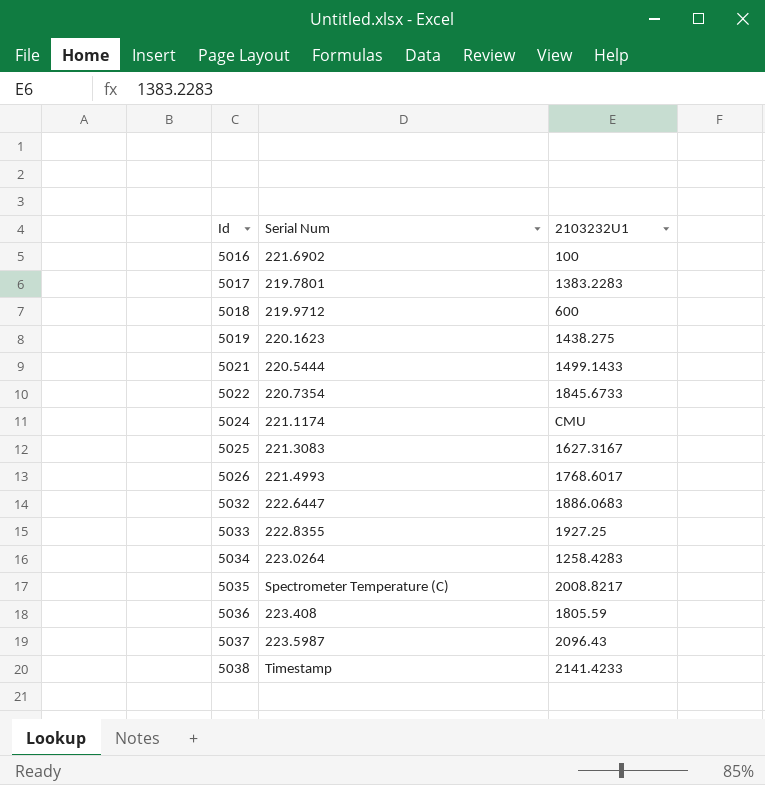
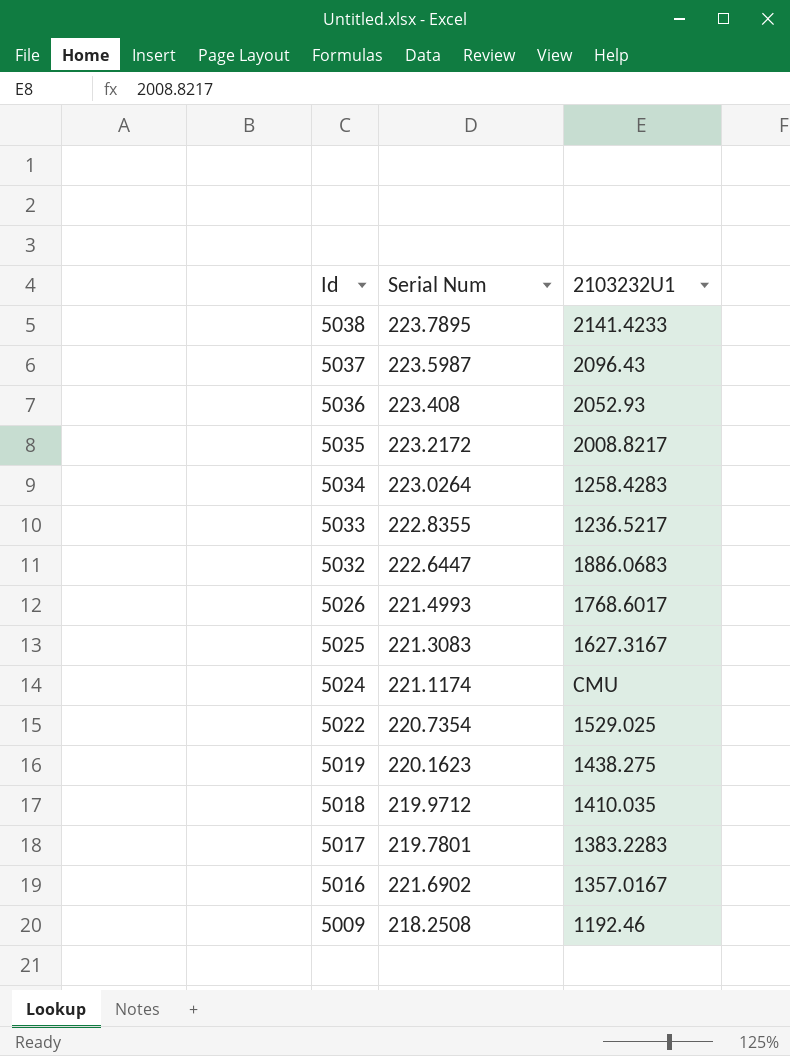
row order: Id ascending -> Id descending
row 5021: 220.5444 | 1499.1433 -> none
5038 | Serial Num: Timestamp -> 223.7895
5036 | 2103232U1: 1805.59 -> 2052.93
5035 | Serial Num: Spectrometer Temperature (C) -> 223.2172
5033 | 2103232U1: 1927.25 -> 1236.5217
5022 | 2103232U1: 1845.6733 -> 1529.025
5018 | 2103232U1: 600 -> 1410.035
5016 | 2103232U1: 100 -> 1357.0167
row 5009: none -> 218.2508 | 1192.46

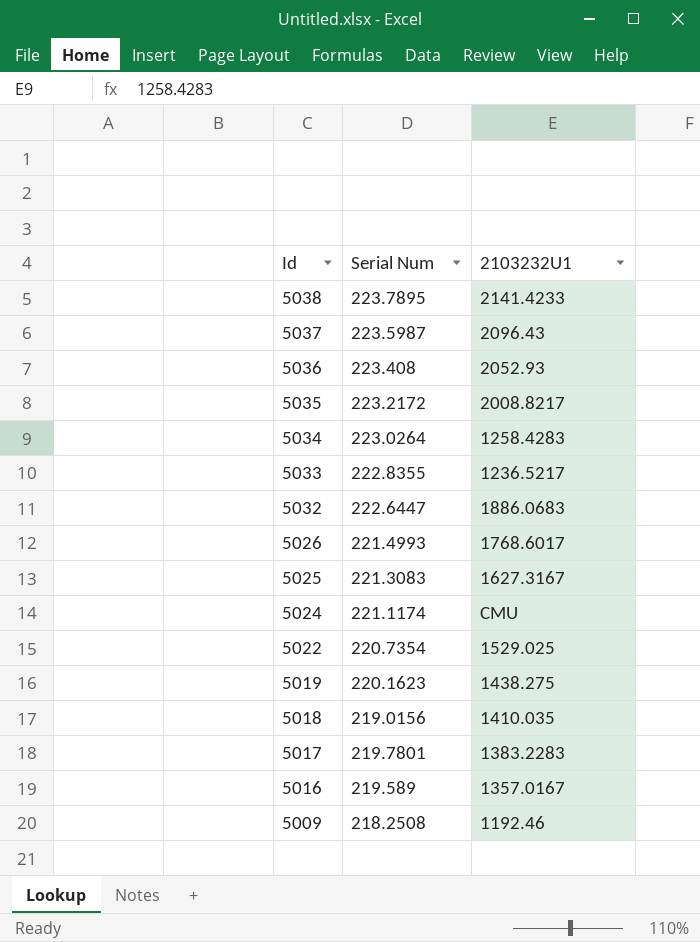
5018 | Serial Num: 219.9712 -> 219.0156
5016 | Serial Num: 221.6902 -> 219.589

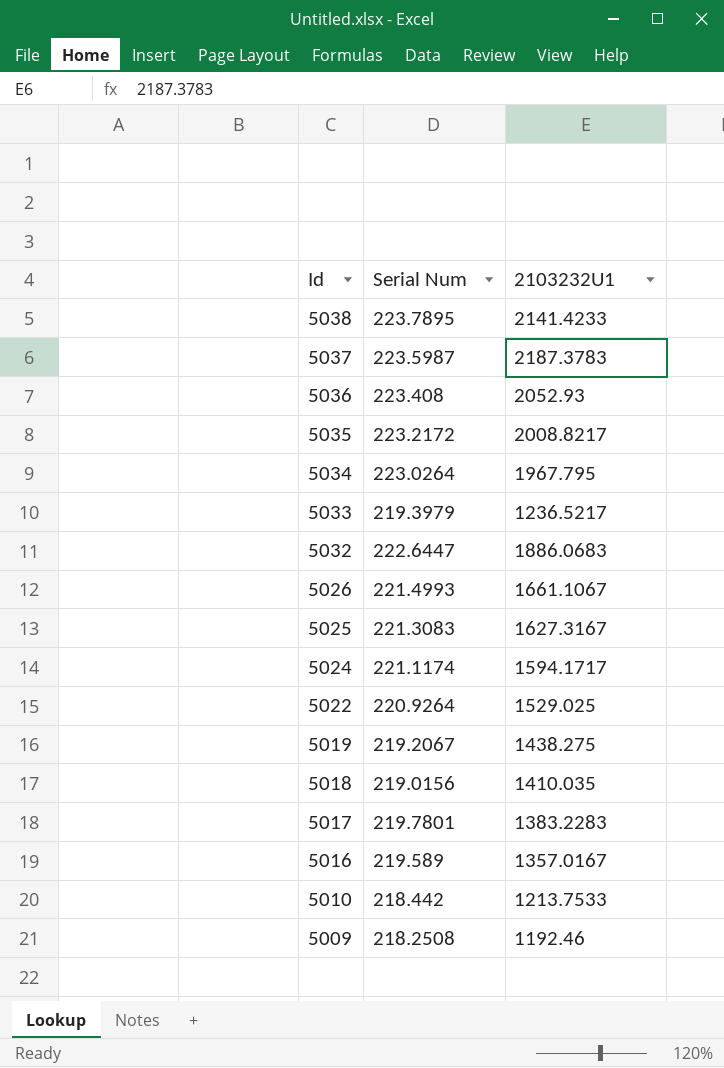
5037 | 2103232U1: 2096.43 -> 2187.3783
5034 | 2103232U1: 1258.4283 -> 1967.795
5033 | Serial Num: 222.8355 -> 219.3979
5026 | 2103232U1: 1768.6017 -> 1661.1067
5024 | 2103232U1: CMU -> 1594.1717
5022 | Serial Num: 220.7354 -> 220.9264
5019 | Serial Num: 220.1623 -> 219.2067
row 5010: none -> 218.442 | 1213.7533

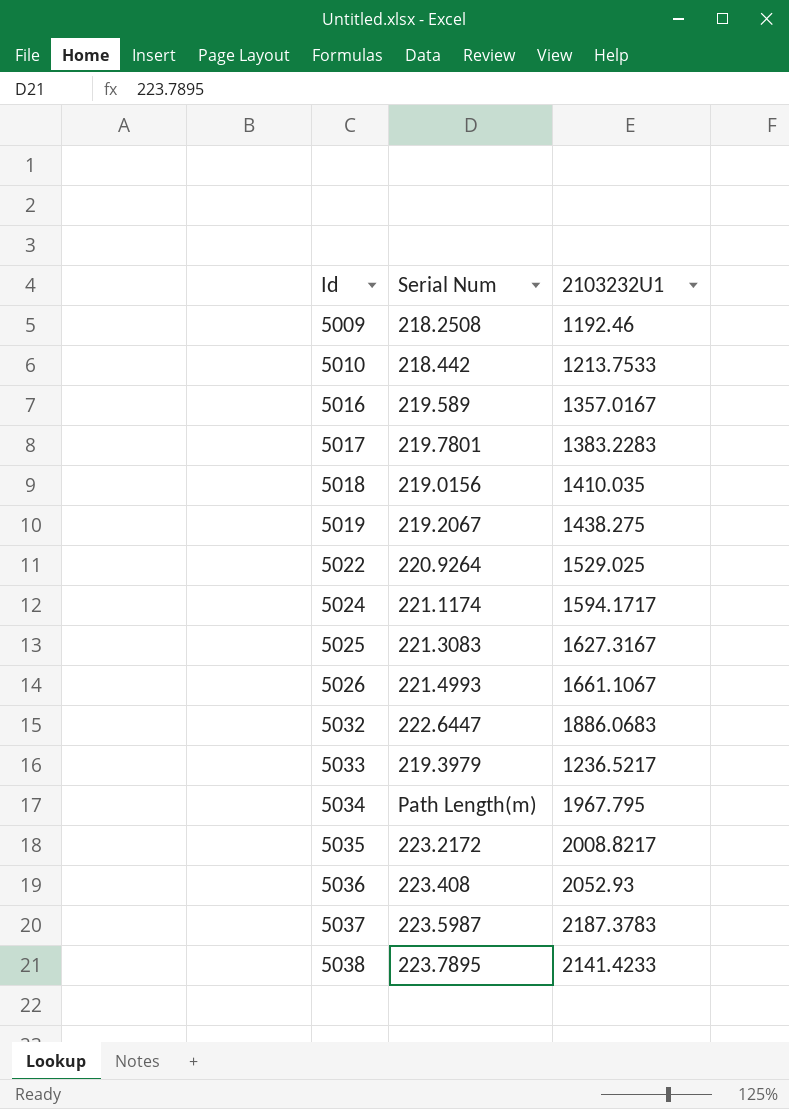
row order: Id descending -> Id ascending
5034 | Serial Num: 223.0264 -> Path Length(m)

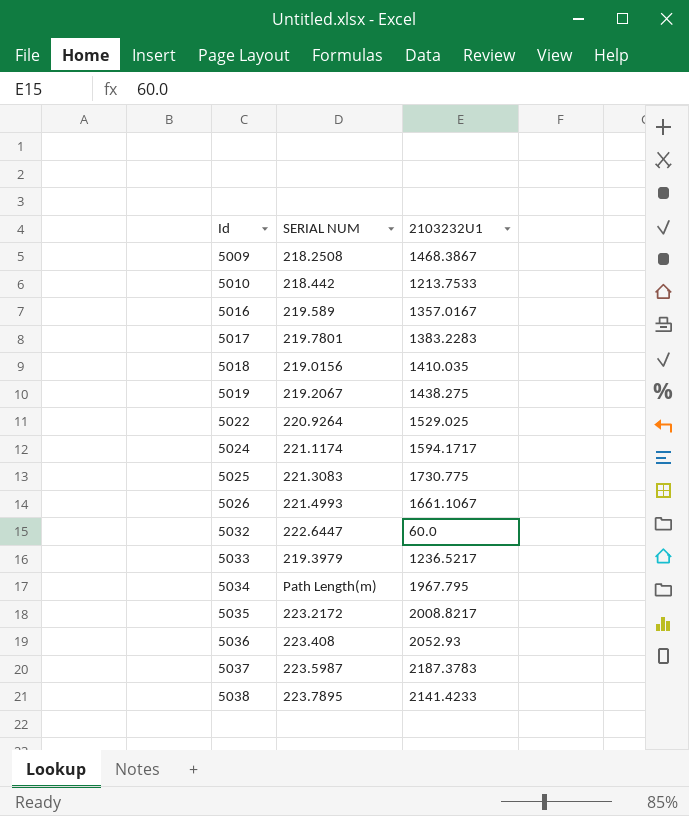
column name: Serial Num -> SERIAL NUM
5009 | 2103232U1: 1192.46 -> 1468.3867
5025 | 2103232U1: 1627.3167 -> 1730.775
5032 | 2103232U1: 1886.0683 -> 60.0

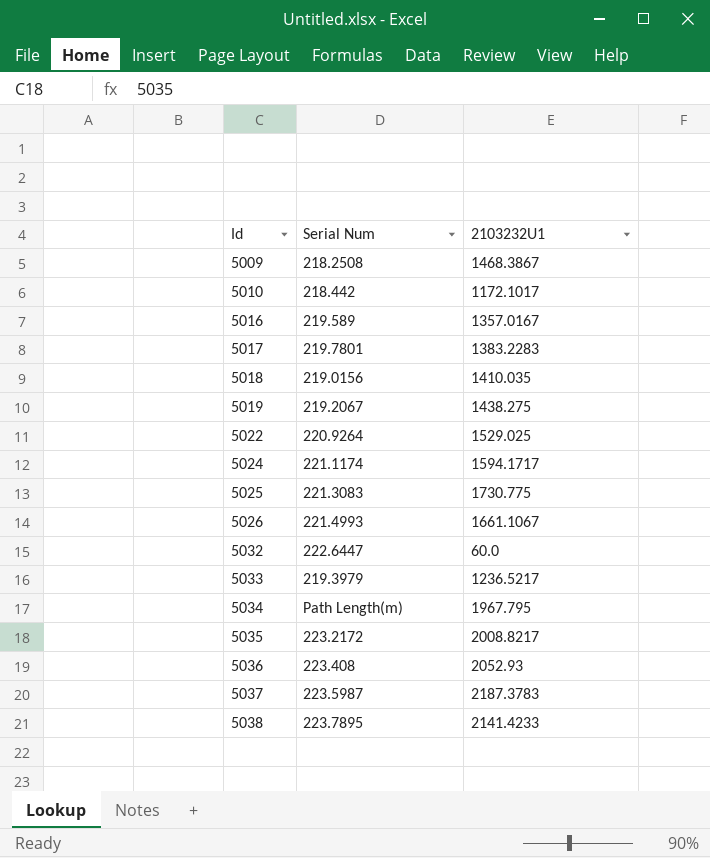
column name: SERIAL NUM -> Serial Num
5010 | 2103232U1: 1213.7533 -> 1172.1017

